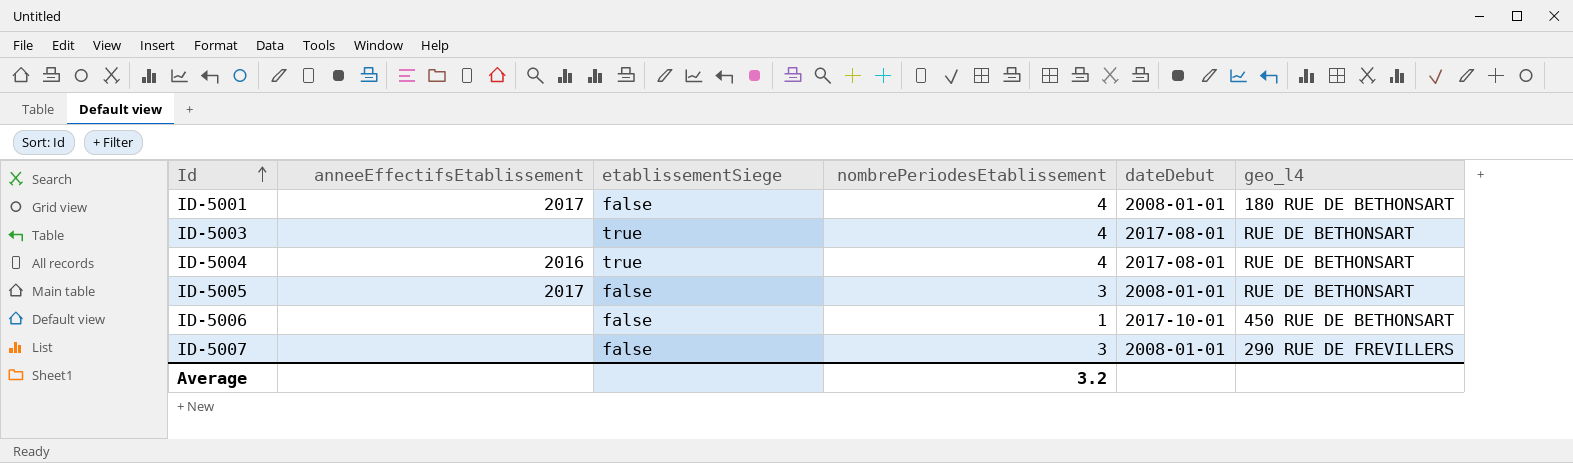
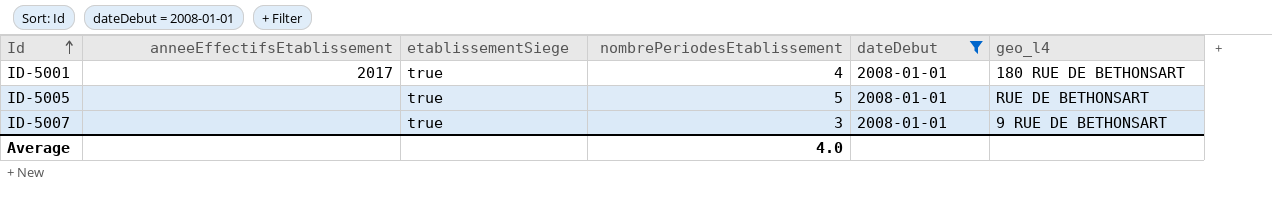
filter: none -> dateDebut = 2008-01-01
ID-5001 | etablissementSiege: false -> true
ID-5005 | anneeEffectifsEtablissement: 2017 -> none
ID-5005 | etablissementSiege: false -> true
ID-5005 | nombrePeriodesEtablissement: 3 -> 5
ID-5007 | etablissementSiege: false -> true
ID-5007 | geo_l4: 290 RUE DE FREVILLERS -> 9 RUE DE BETHONSART
Average | nombrePeriodesEtablissement: 3.2 -> 4.0

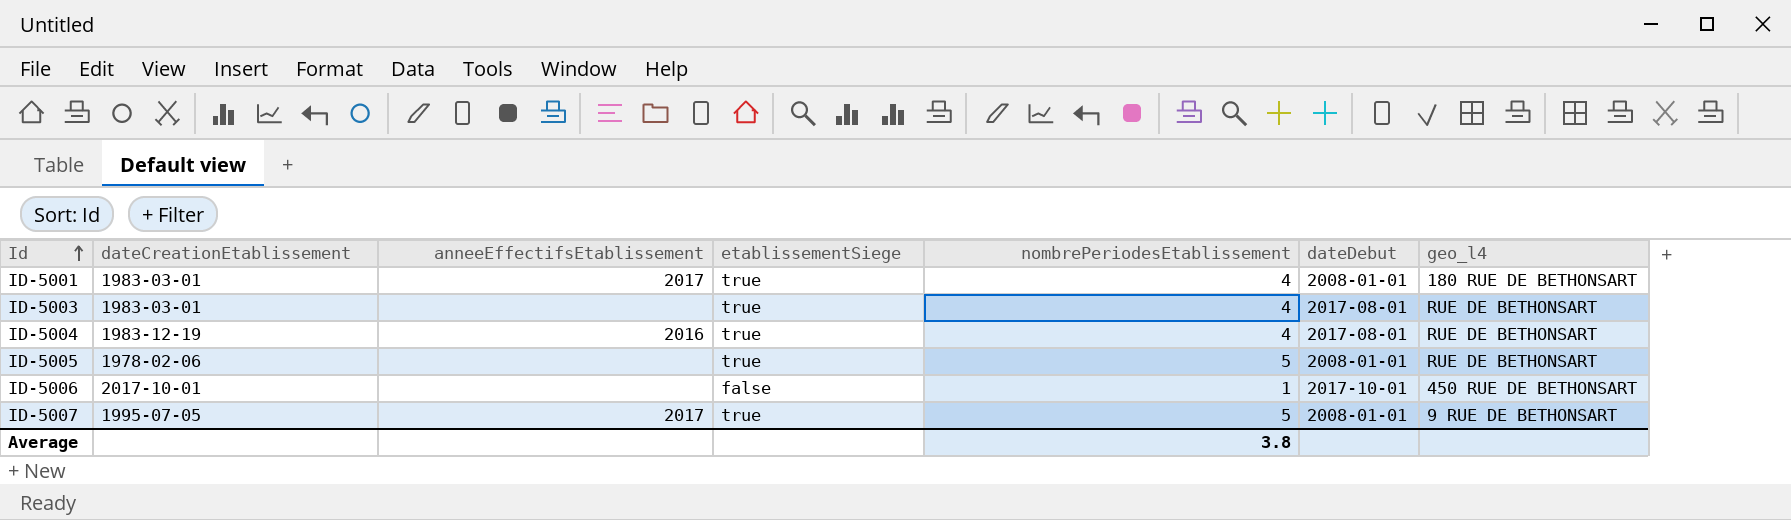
filter: dateDebut = 2008-01-01 -> none
column dateCreationEtablissement | position: none -> 2
ID-5007 | anneeEffectifsEtablissement: none -> 2017
ID-5007 | nombrePeriodesEtablissement: 3 -> 5
Average | nombrePeriodesEtablissement: 4.0 -> 3.8

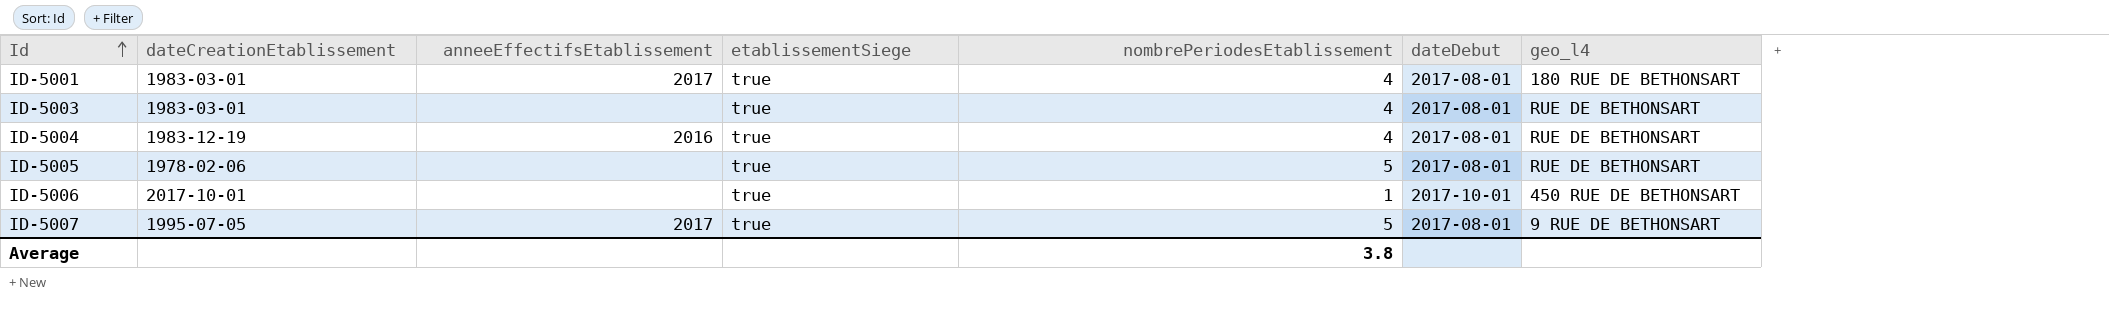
ID-5001 | dateDebut: 2008-01-01 -> 2017-08-01
ID-5005 | dateDebut: 2008-01-01 -> 2017-08-01
ID-5006 | etablissementSiege: false -> true
ID-5007 | dateDebut: 2008-01-01 -> 2017-08-01

